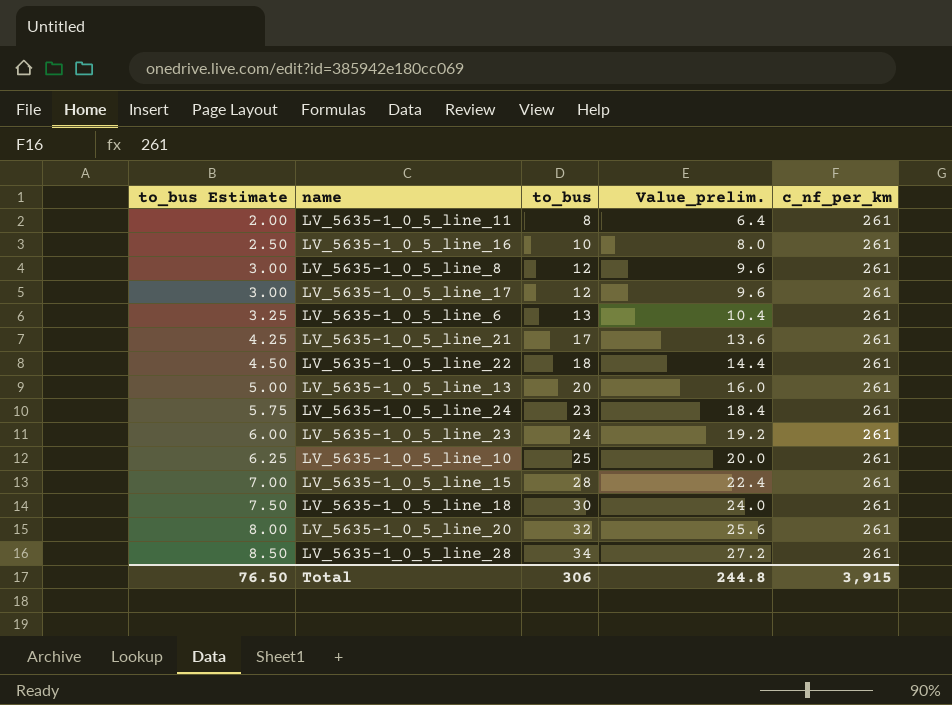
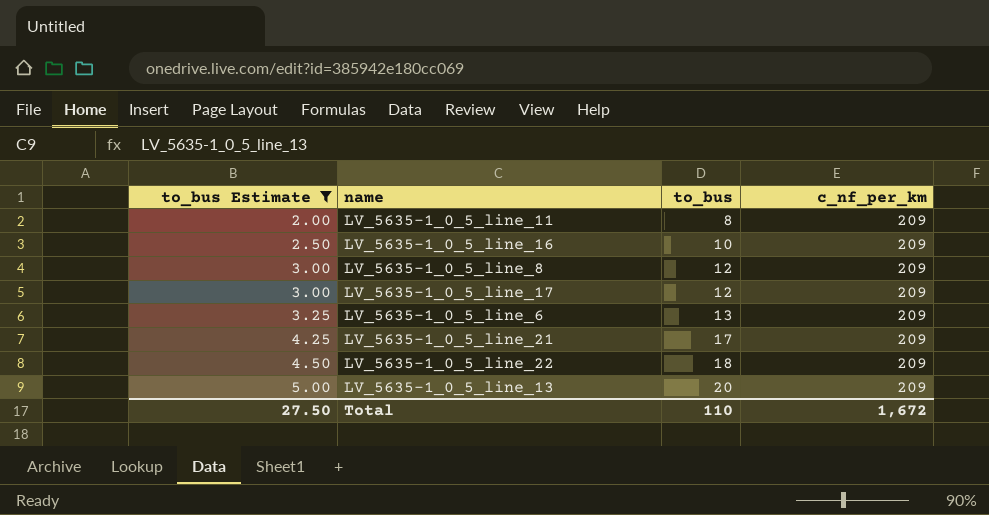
filter: none -> to_bus Estimate <= 5.00
column Value_prelim. | formula: [to_bus] * 0.8 -> none
LV_5635-1_0_5_line_11 | c_nf_per_km: 261 -> 209
LV_5635-1_0_5_line_16 | c_nf_per_km: 261 -> 209
LV_5635-1_0_5_line_8 | c_nf_per_km: 261 -> 209
LV_5635-1_0_5_line_17 | c_nf_per_km: 261 -> 209
LV_5635-1_0_5_line_6 | c_nf_per_km: 261 -> 209
LV_5635-1_0_5_line_21 | c_nf_per_km: 261 -> 209
LV_5635-1_0_5_line_22 | c_nf_per_km: 261 -> 209
LV_5635-1_0_5_line_13 | c_nf_per_km: 261 -> 209
Total | to_bus Estimate: 76.50 -> 27.50
Total | to_bus: 306 -> 110
Total | c_nf_per_km: 3,915 -> 1,672

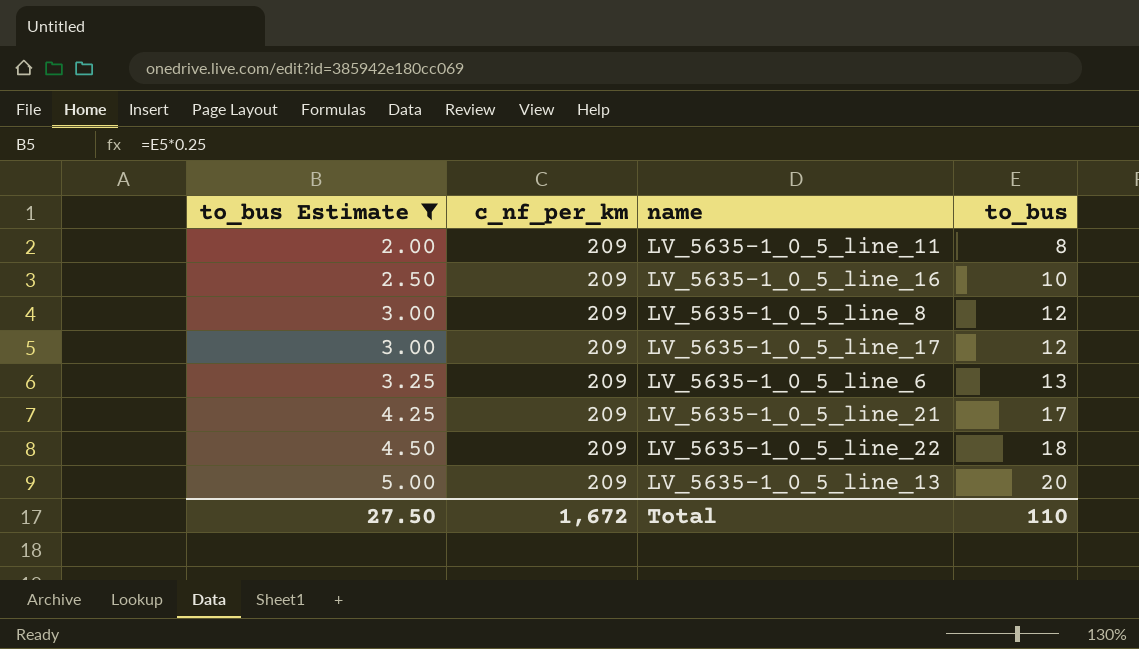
column c_nf_per_km | position: 4 -> 2

